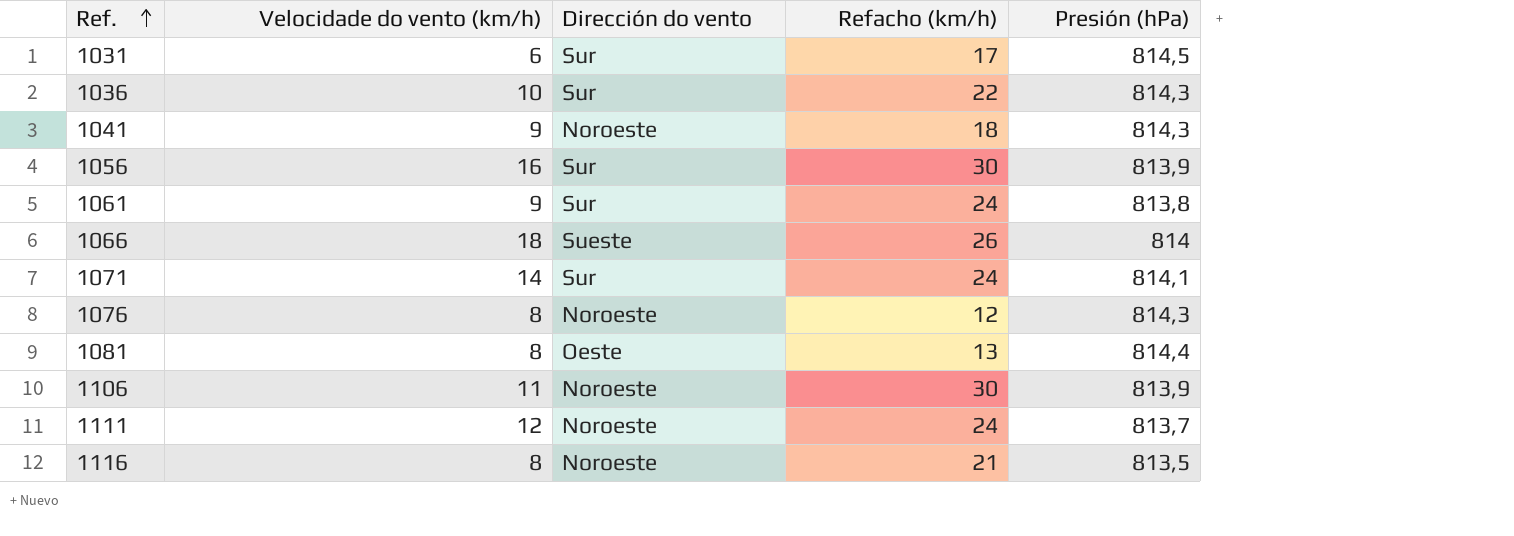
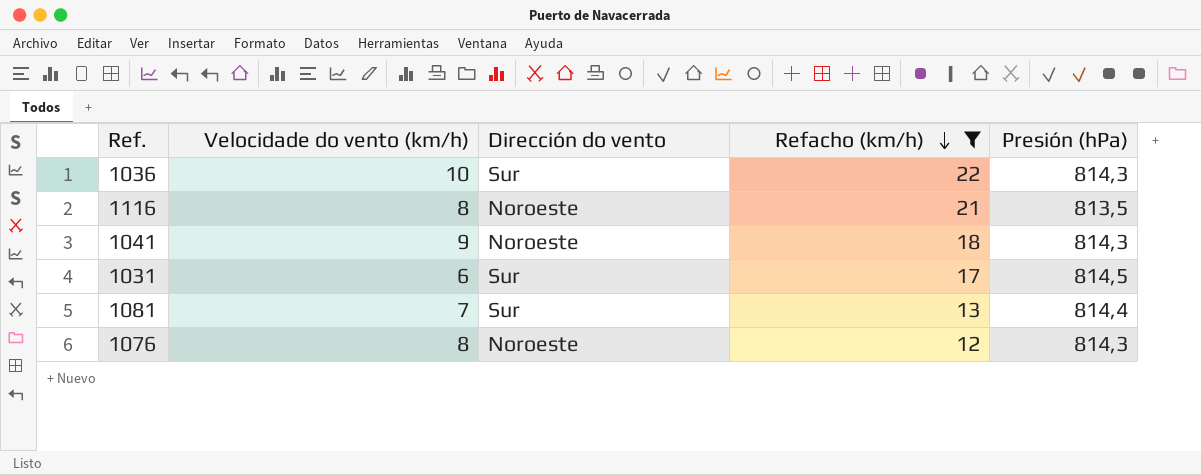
filter: none -> Refacho (km/h) <= 22
row order: Ref. ascending -> Refacho (km/h) descending
1081 | Velocidade do vento (km/h): 8 -> 7
1081 | Dirección do vento: Oeste -> Sur

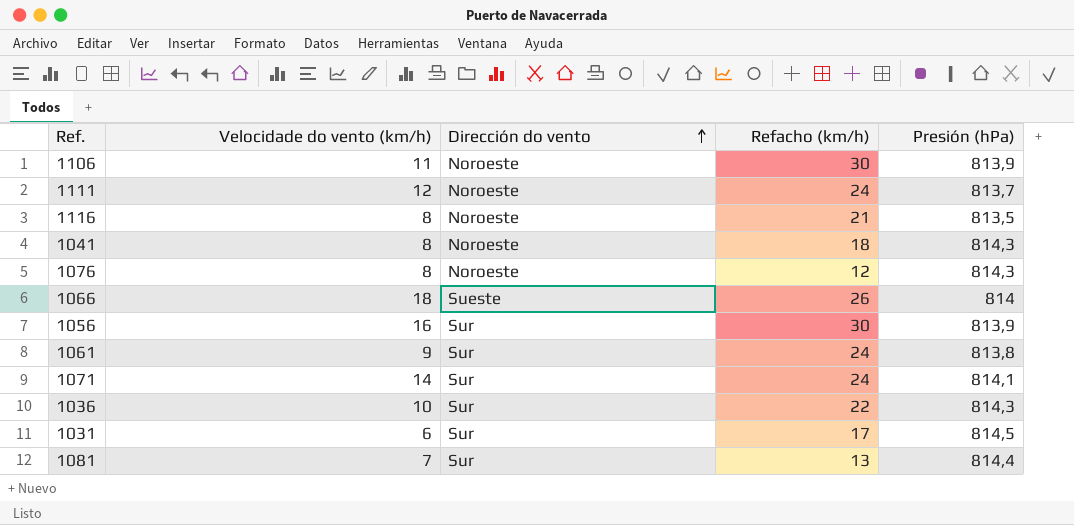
filter: Refacho (km/h) <= 22 -> none
row order: Refacho (km/h) descending -> Dirección do vento ascending
1041 | Velocidade do vento (km/h): 9 -> 8

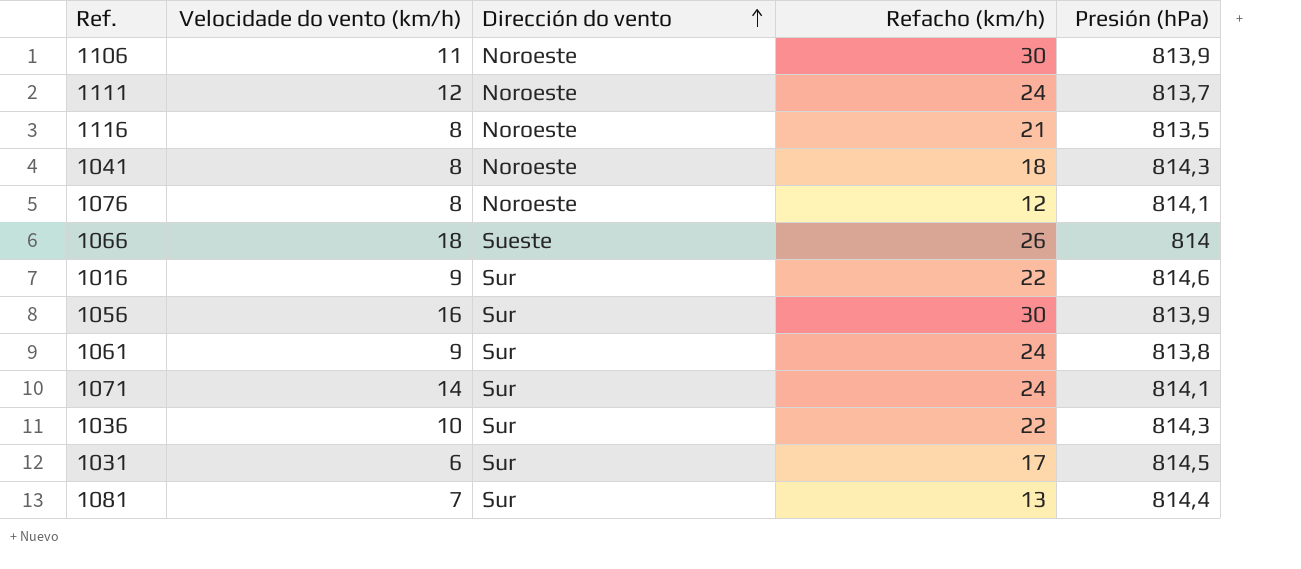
1076 | Presión (hPa): 814,3 -> 814,1
row 1016: none -> 9 | Sur | 22 | 814,6

